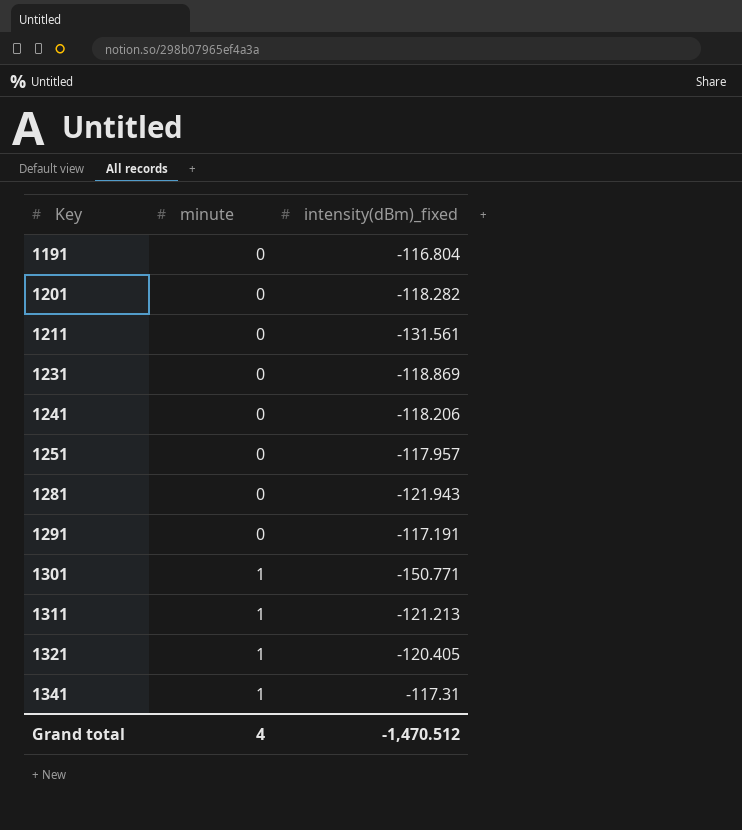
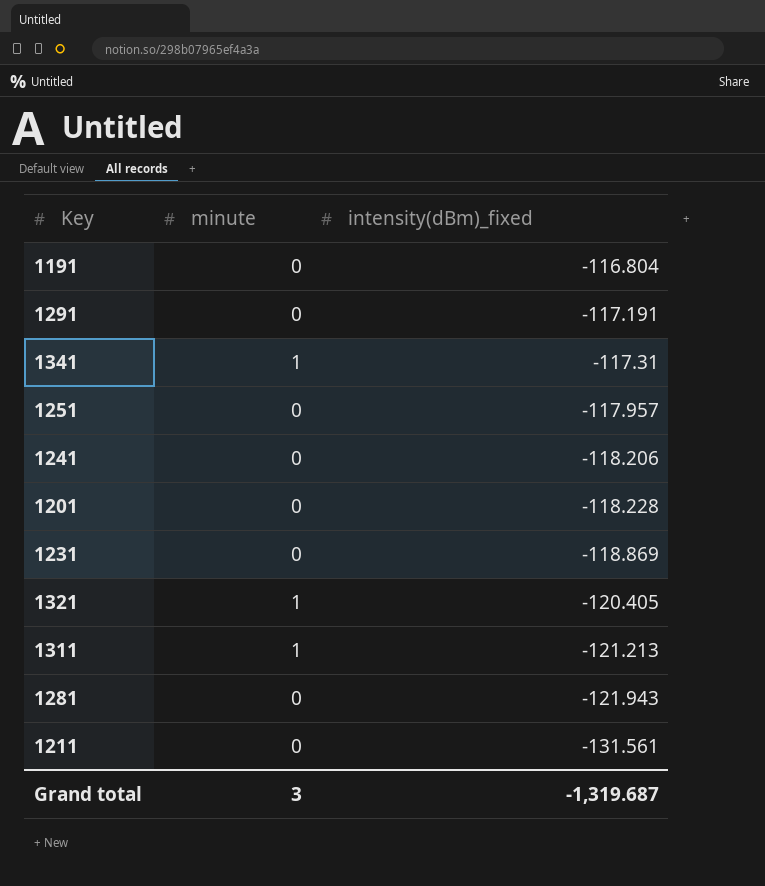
row order: Key ascending -> intensity(dBm)_fixed descending
row 1301: 1 | -150.771 -> none
1201 | intensity(dBm)_fixed: -118.282 -> -118.228
Grand total | minute: 4 -> 3
Grand total | intensity(dBm)_fixed: -1,470.512 -> -1,319.687

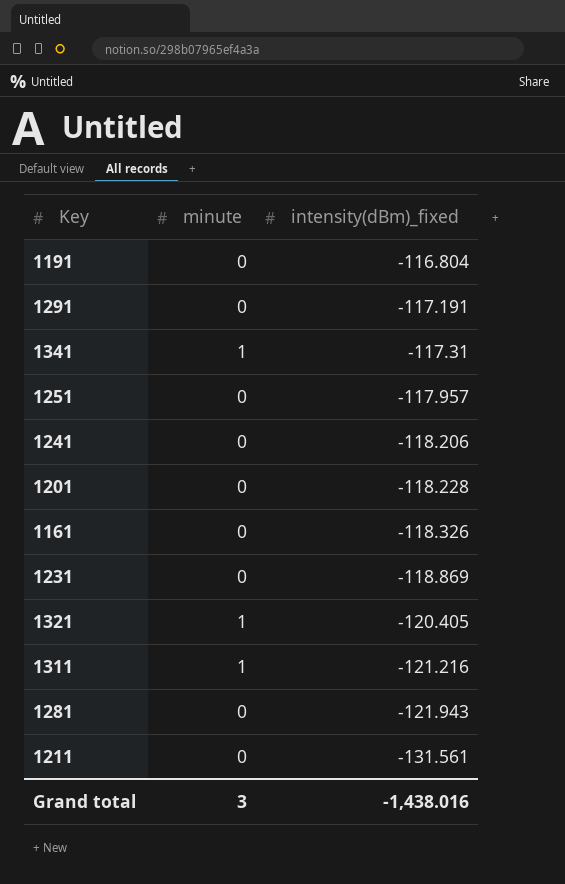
row 1161: none -> 0 | -118.326
1311 | intensity(dBm)_fixed: -121.213 -> -121.216
Grand total | intensity(dBm)_fixed: -1,319.687 -> -1,438.016

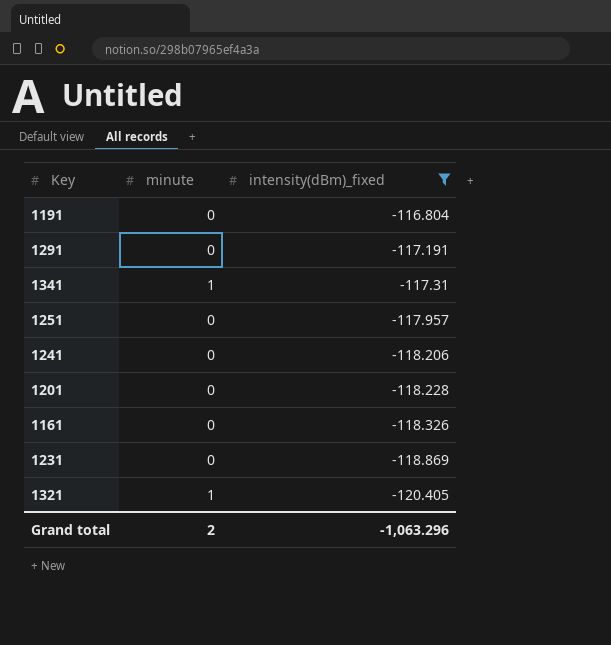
filter: none -> intensity(dBm)_fixed >= -120.405
Grand total | minute: 3 -> 2
Grand total | intensity(dBm)_fixed: -1,438.016 -> -1,063.296

